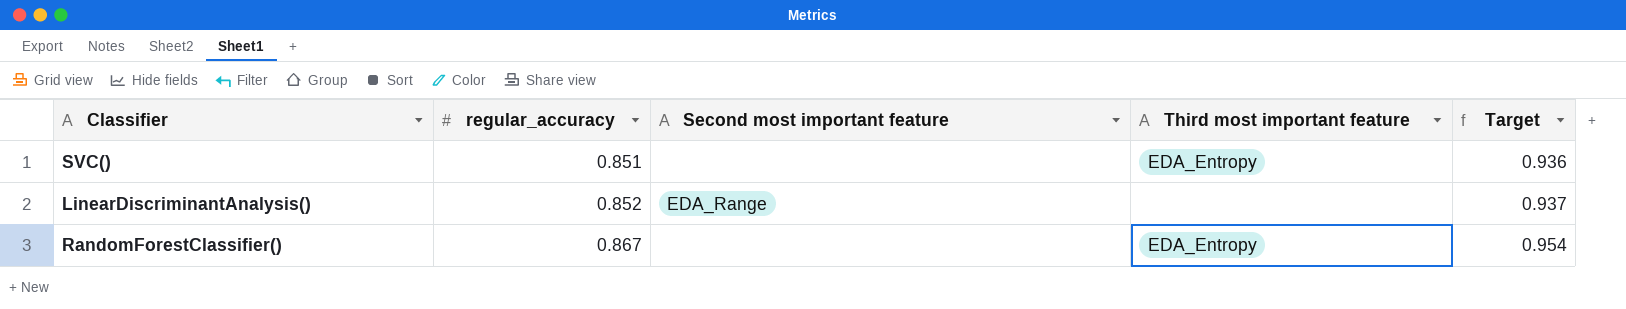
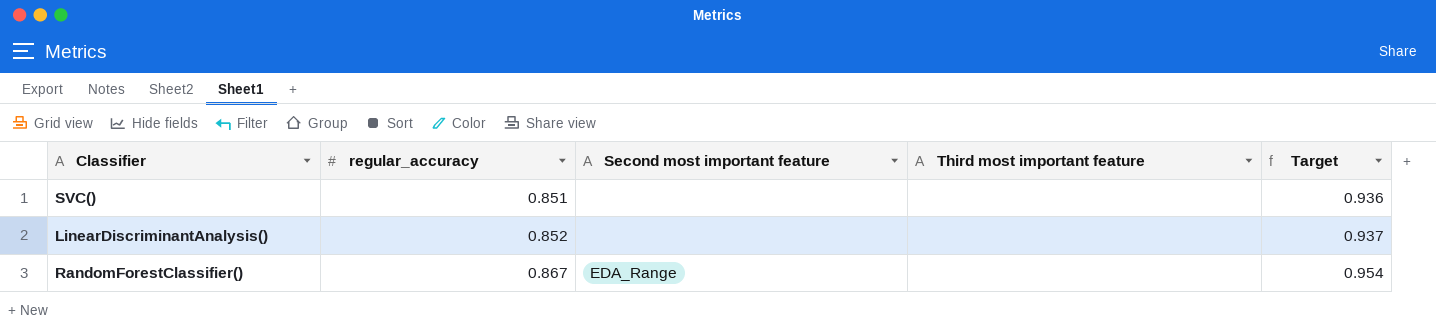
SVC() | Third most important feature: EDA_Entropy -> none
LinearDiscriminantAnalysis() | Second most important feature: EDA_Range -> none
RandomForestClassifier() | Second most important feature: none -> EDA_Range
RandomForestClassifier() | Third most important feature: EDA_Entropy -> none

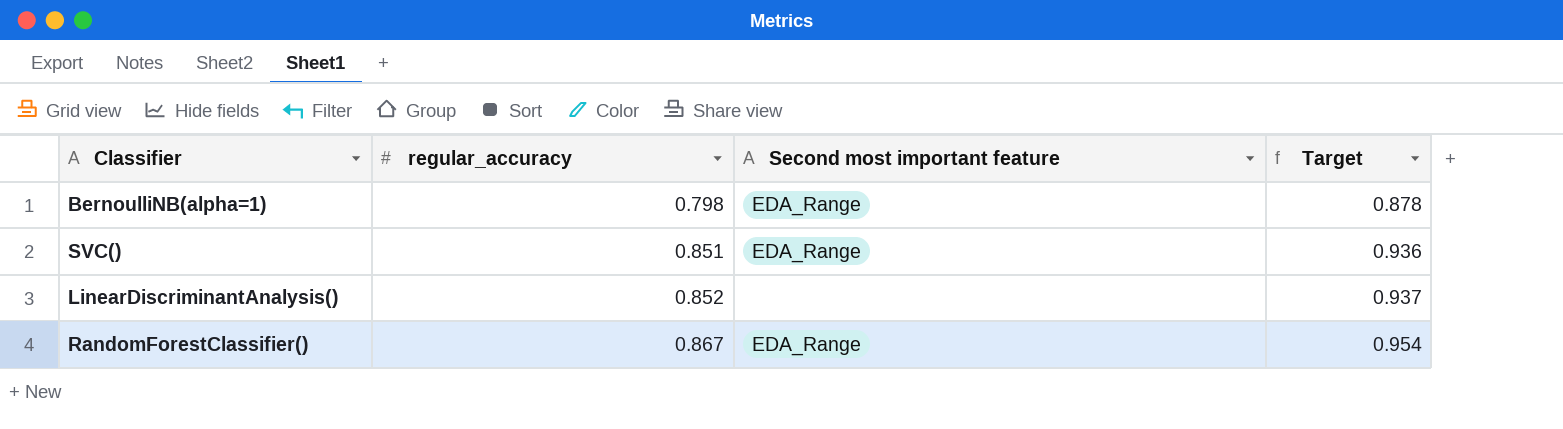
column Third most important feature | position: 4 -> none
row BernoulliNB(alpha=1): none -> 0.798 | EDA_Range | 0.878
SVC() | Second most important feature: none -> EDA_Range

